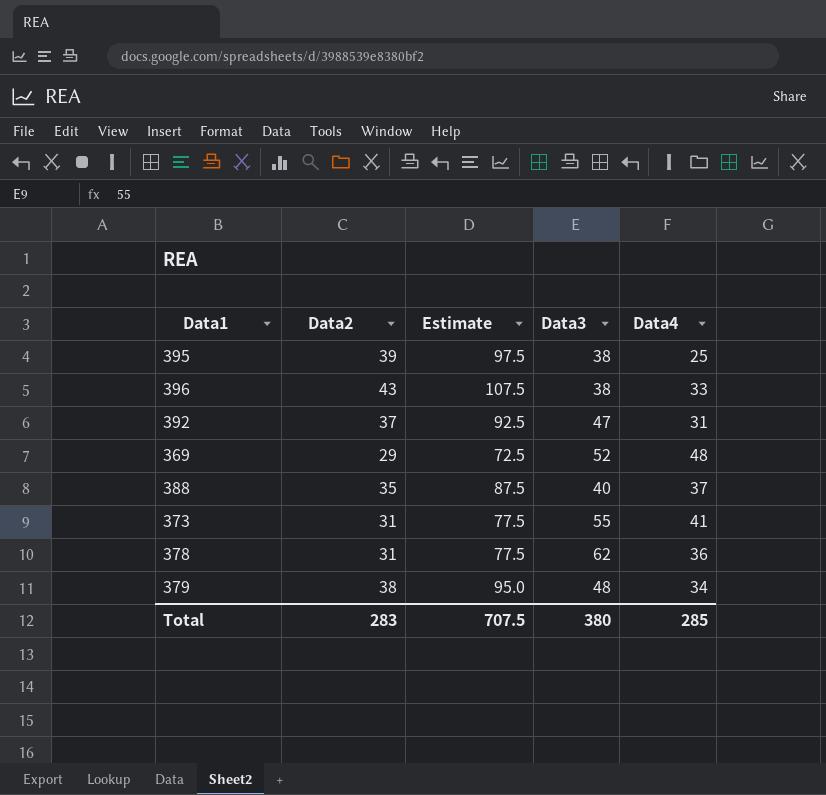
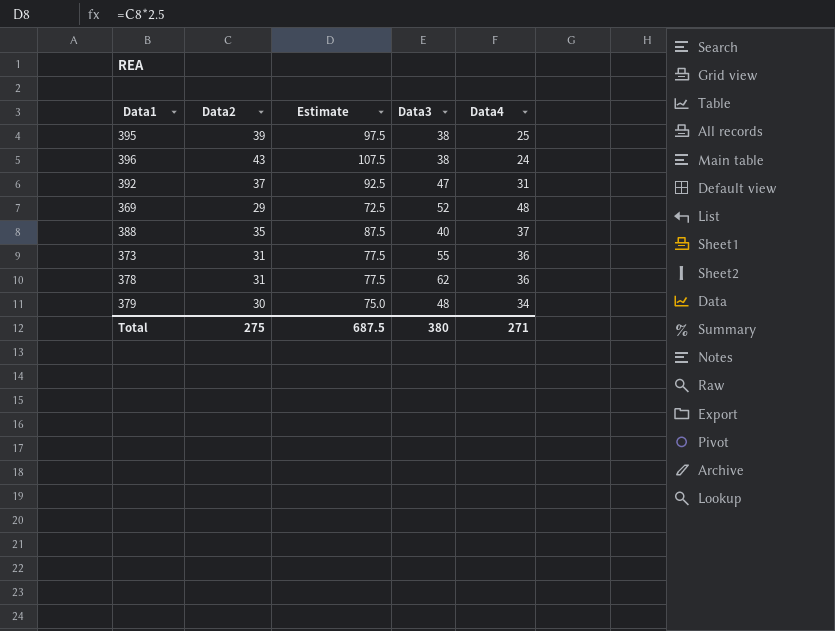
396 | Data4: 33 -> 24
373 | Data4: 41 -> 36
379 | Data2: 38 -> 30
379 | Estimate: 95.0 -> 75.0
Total | Data2: 283 -> 275
Total | Estimate: 707.5 -> 687.5
Total | Data4: 285 -> 271

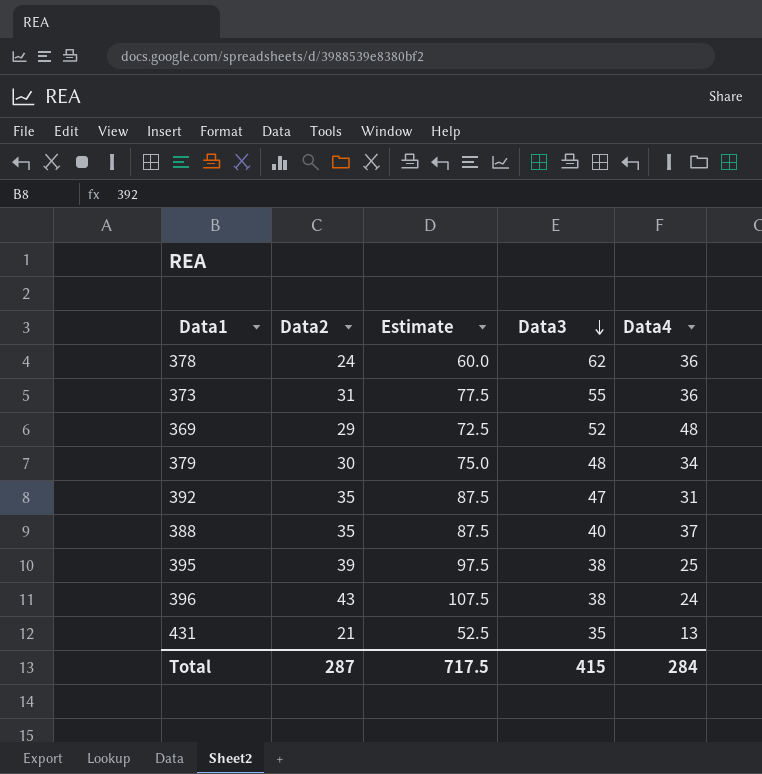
row order: none -> Data3 descending
378 | Data2: 31 -> 24
378 | Estimate: 77.5 -> 60.0
392 | Data2: 37 -> 35
392 | Estimate: 92.5 -> 87.5
row 431: none -> 21 | 52.5 | 35 | 13
Total | Data2: 275 -> 287
Total | Estimate: 687.5 -> 717.5
Total | Data3: 380 -> 415
Total | Data4: 271 -> 284

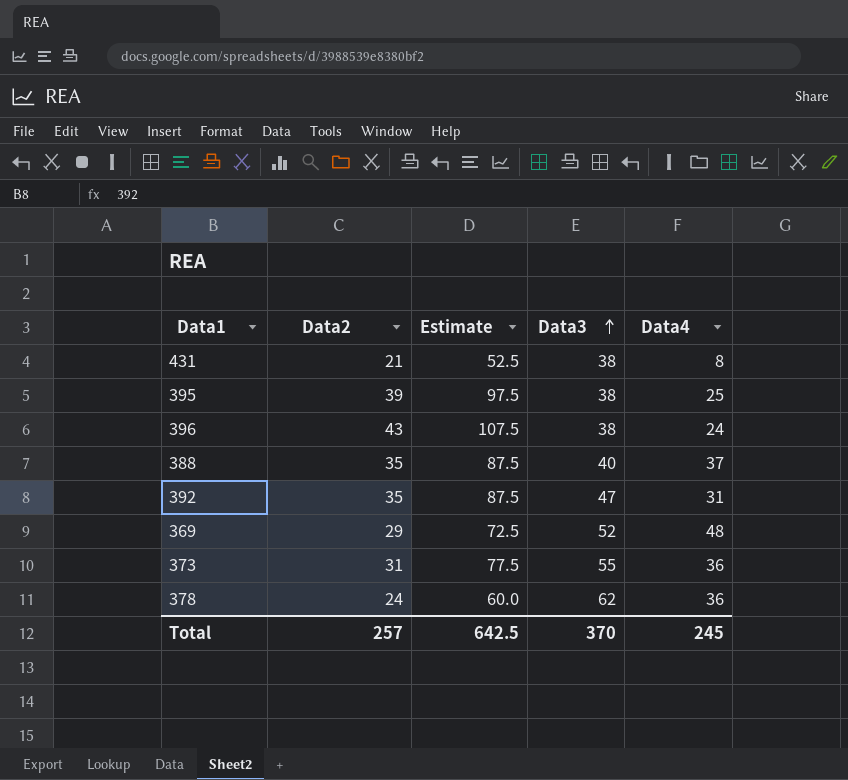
row order: Data3 descending -> Data3 ascending
row 379: 30 | 75.0 | 48 | 34 -> none
431 | Data3: 35 -> 38
431 | Data4: 13 -> 8
Total | Data2: 287 -> 257
Total | Estimate: 717.5 -> 642.5
Total | Data3: 415 -> 370
Total | Data4: 284 -> 245

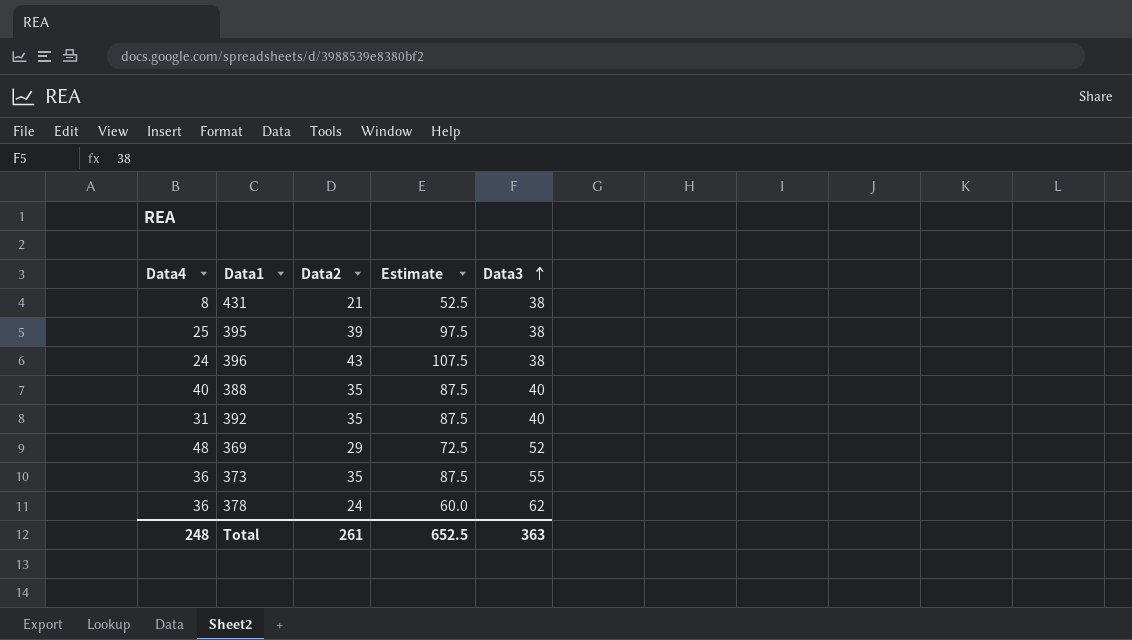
column Data4 | position: 5 -> 1
388 | Data4: 37 -> 40
392 | Data3: 47 -> 40
373 | Data2: 31 -> 35
373 | Estimate: 77.5 -> 87.5
Total | Data4: 245 -> 248
Total | Data2: 257 -> 261
Total | Estimate: 642.5 -> 652.5
Total | Data3: 370 -> 363

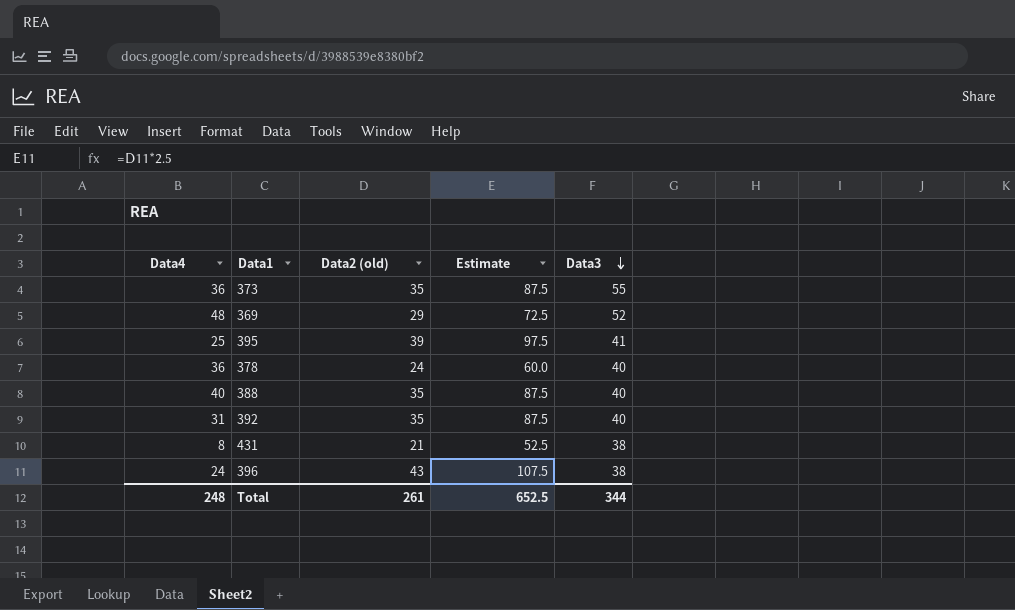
row order: Data3 ascending -> Data3 descending
column name: Data2 -> Data2 (old)
395 | Data3: 38 -> 41
378 | Data3: 62 -> 40
Total | Data3: 363 -> 344

